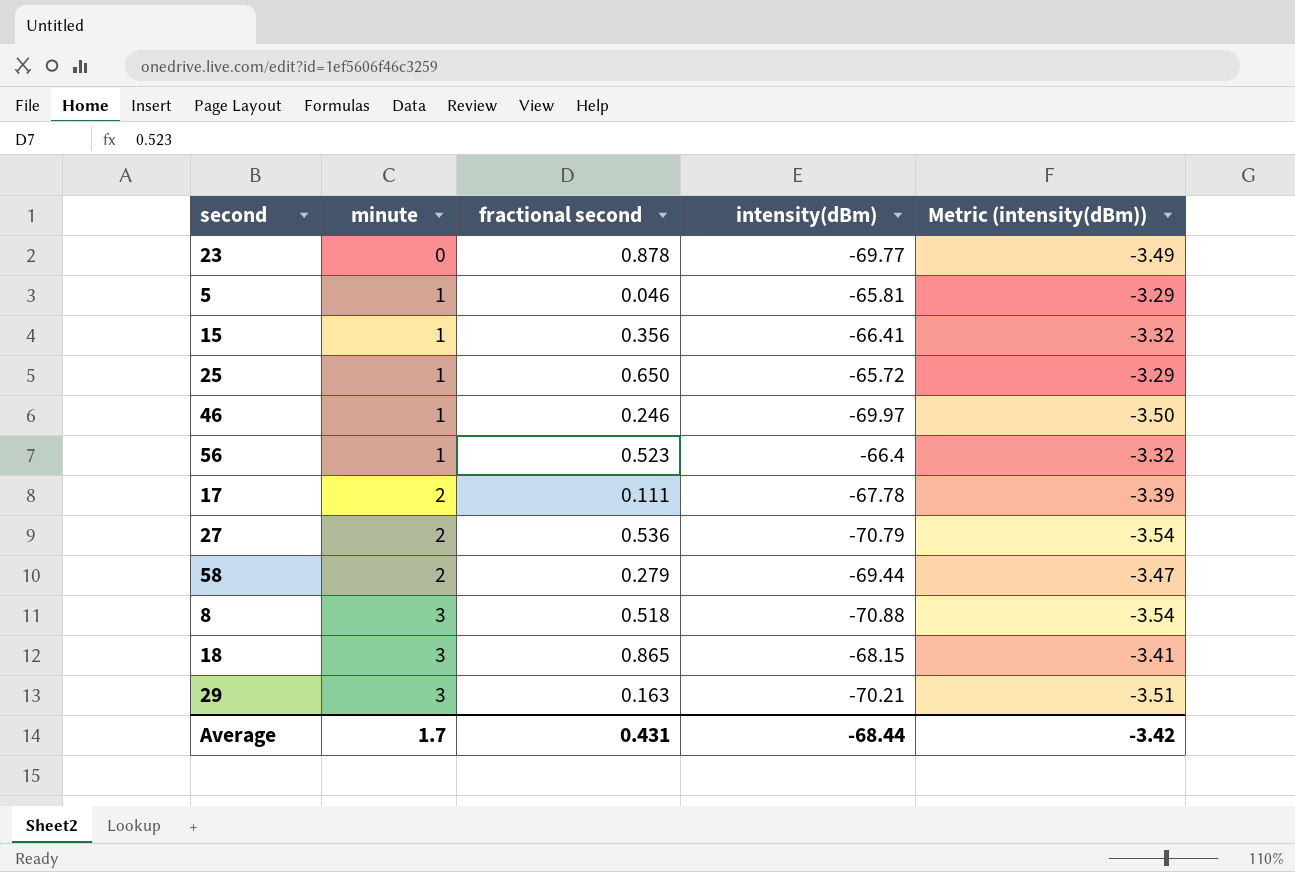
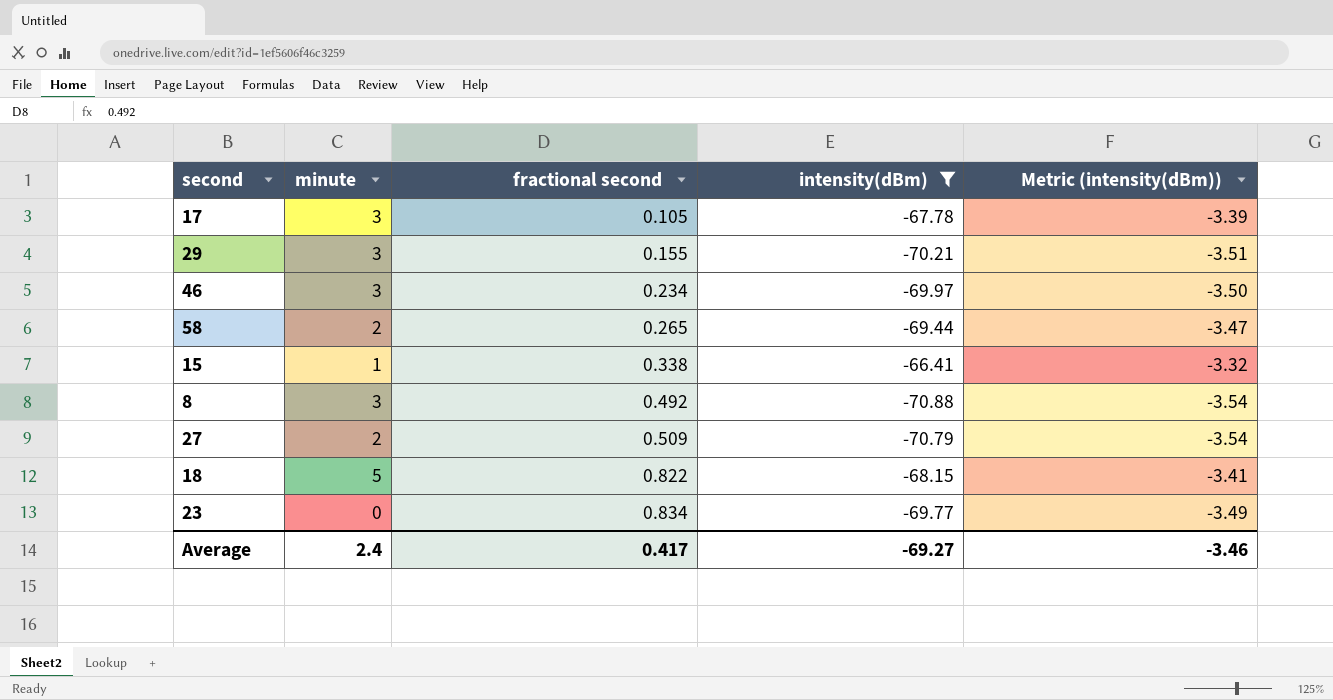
filter: none -> intensity(dBm) <= -66.41
row order: minute ascending -> fractional second ascending
17 | minute: 2 -> 3
17 | fractional second: 0.111 -> 0.105
29 | fractional second: 0.163 -> 0.155
46 | minute: 1 -> 3
46 | fractional second: 0.246 -> 0.234
58 | fractional second: 0.279 -> 0.265
15 | fractional second: 0.356 -> 0.338
8 | fractional second: 0.518 -> 0.492
27 | fractional second: 0.536 -> 0.509
18 | minute: 3 -> 5
18 | fractional second: 0.865 -> 0.822
23 | fractional second: 0.878 -> 0.834
Average | minute: 1.7 -> 2.4
Average | fractional second: 0.431 -> 0.417
Average | intensity(dBm): -68.44 -> -69.27
Average | Metric (intensity(dBm)): -3.42 -> -3.46

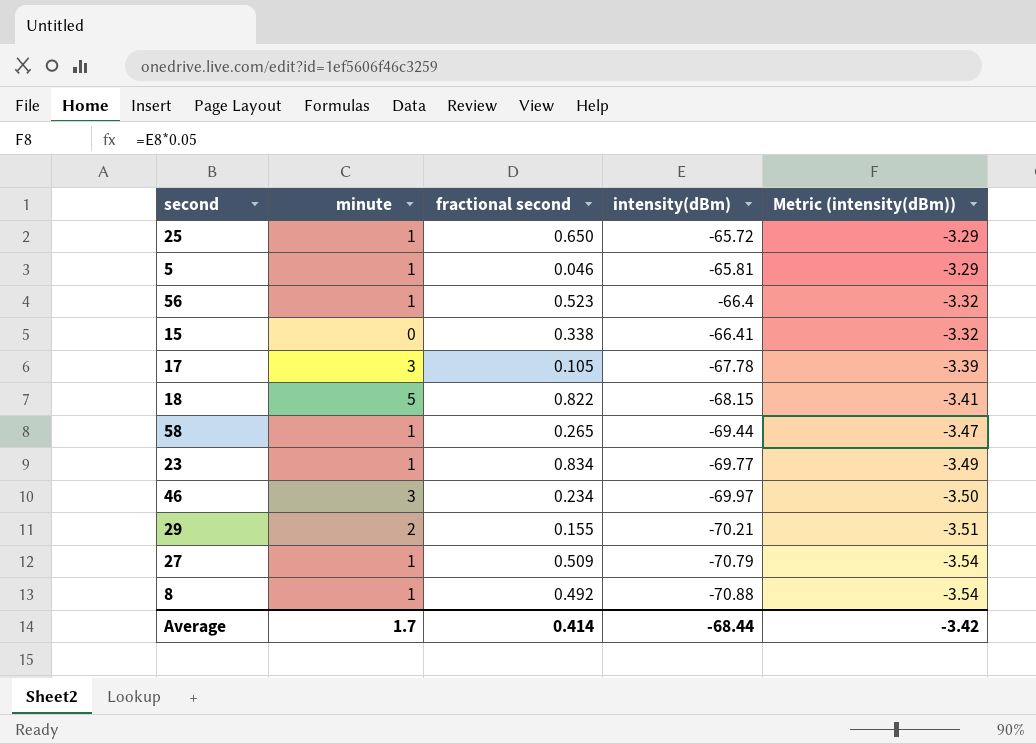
filter: intensity(dBm) <= -66.41 -> none
row order: fractional second ascending -> intensity(dBm) descending
15 | minute: 1 -> 0
58 | minute: 2 -> 1
23 | minute: 0 -> 1
29 | minute: 3 -> 2
27 | minute: 2 -> 1
8 | minute: 3 -> 1
Average | minute: 2.4 -> 1.7
Average | fractional second: 0.417 -> 0.414
Average | intensity(dBm): -69.27 -> -68.44
Average | Metric (intensity(dBm)): -3.46 -> -3.42

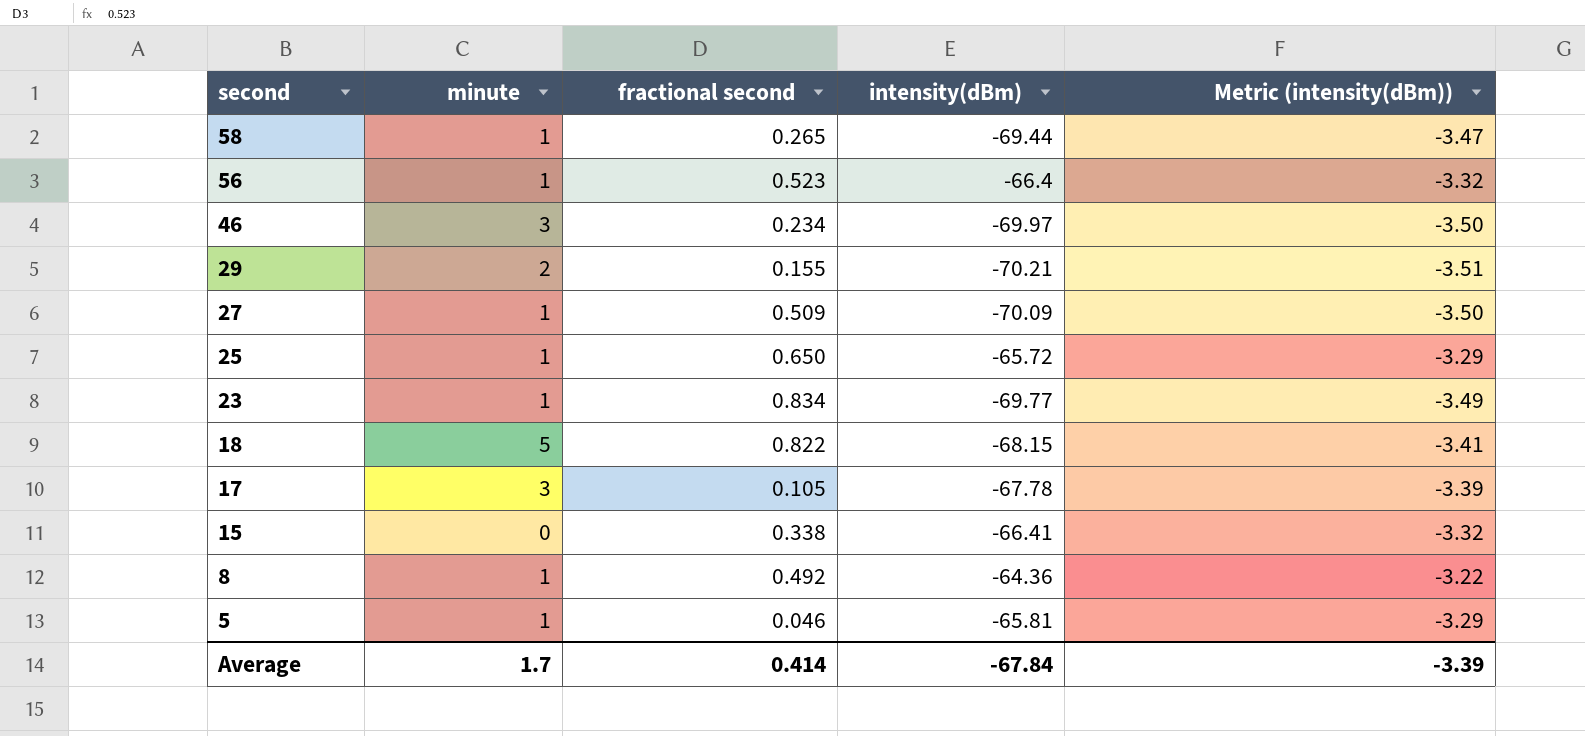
row order: intensity(dBm) descending -> second descending
27 | intensity(dBm): -70.79 -> -70.09
27 | Metric (intensity(dBm)): -3.54 -> -3.50
8 | intensity(dBm): -70.88 -> -64.36
8 | Metric (intensity(dBm)): -3.54 -> -3.22
Average | intensity(dBm): -68.44 -> -67.84
Average | Metric (intensity(dBm)): -3.42 -> -3.39

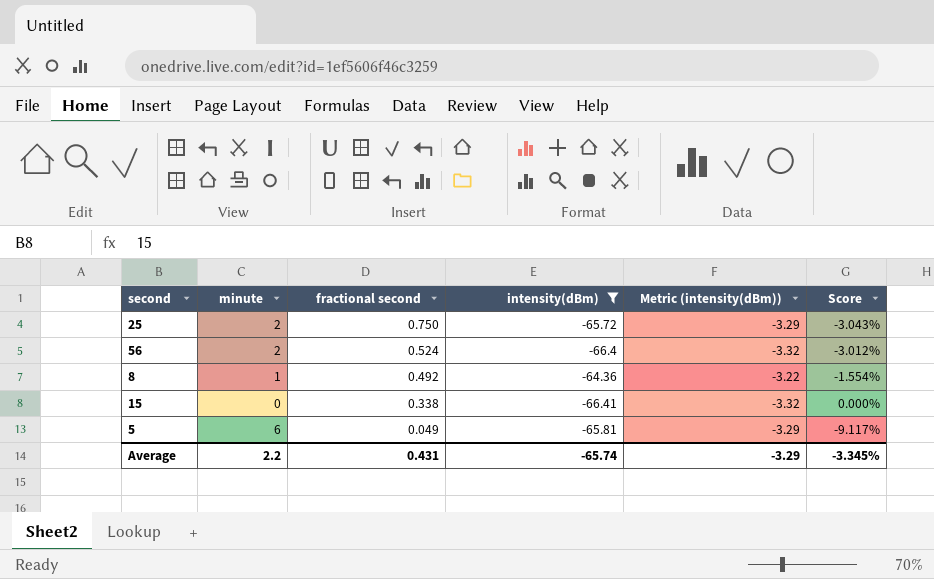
filter: none -> intensity(dBm) >= -66.41
row order: second descending -> fractional second descending
column Score | formula: none -> [minute] / [intensity(dBm)]
25 | minute: 1 -> 2
25 | fractional second: 0.650 -> 0.750
56 | minute: 1 -> 2
56 | fractional second: 0.523 -> 0.524
5 | minute: 1 -> 6
5 | fractional second: 0.046 -> 0.049
Average | minute: 1.7 -> 2.2
Average | fractional second: 0.414 -> 0.431
Average | intensity(dBm): -67.84 -> -65.74
Average | Metric (intensity(dBm)): -3.39 -> -3.29

